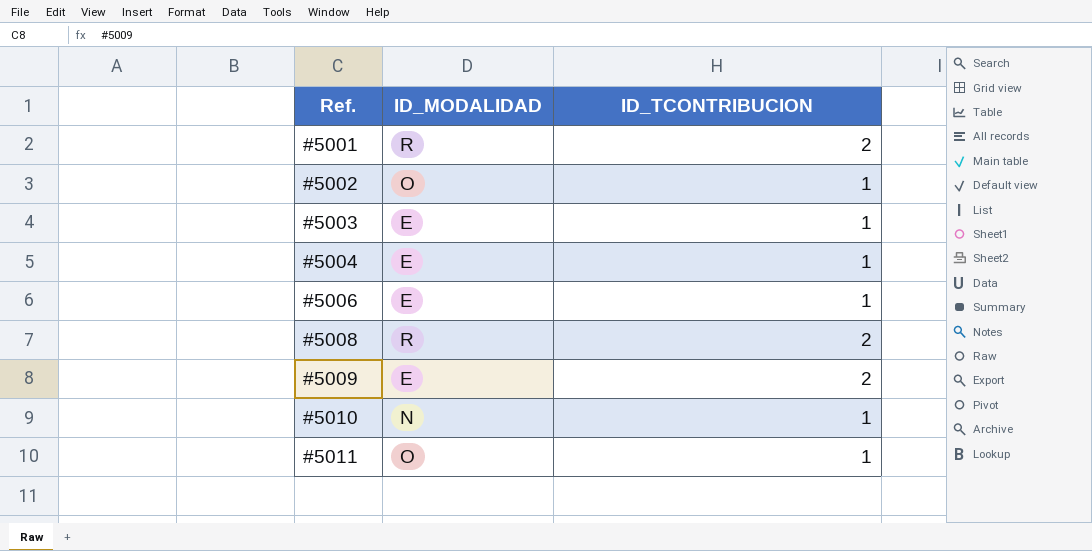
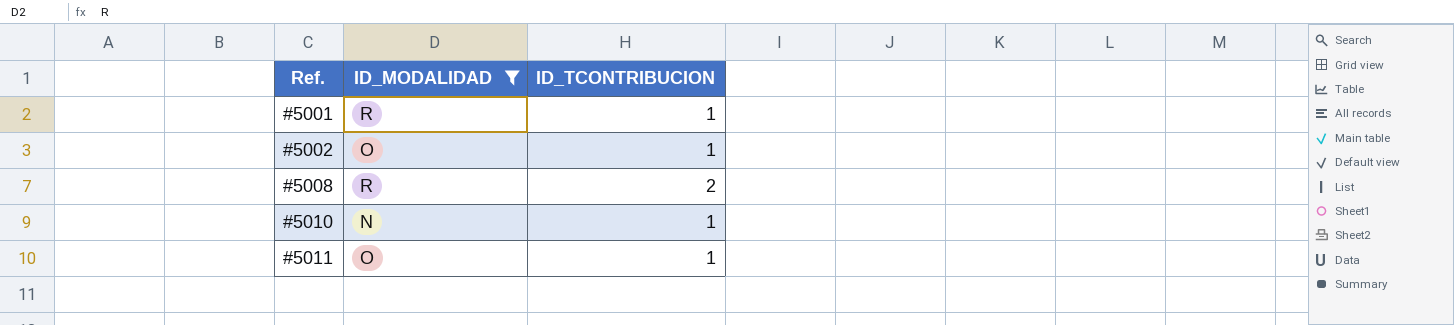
filter: none -> ID_MODALIDAD != E
#5001 | ID_TCONTRIBUCION: 2 -> 1

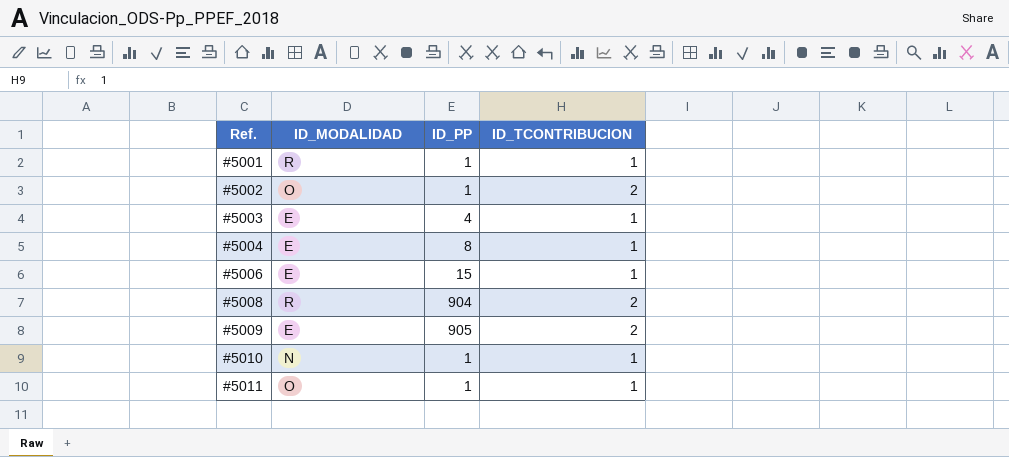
filter: ID_MODALIDAD != E -> none
column ID_PP | position: none -> 3
#5002 | ID_TCONTRIBUCION: 1 -> 2

